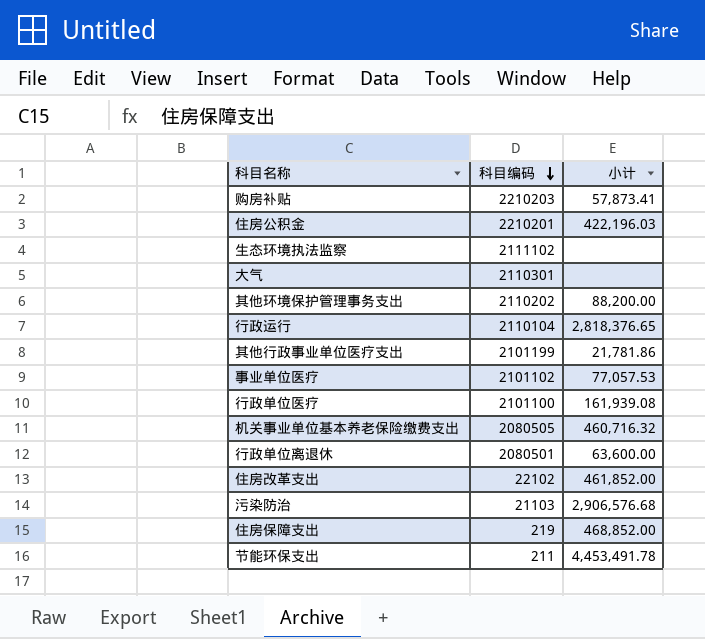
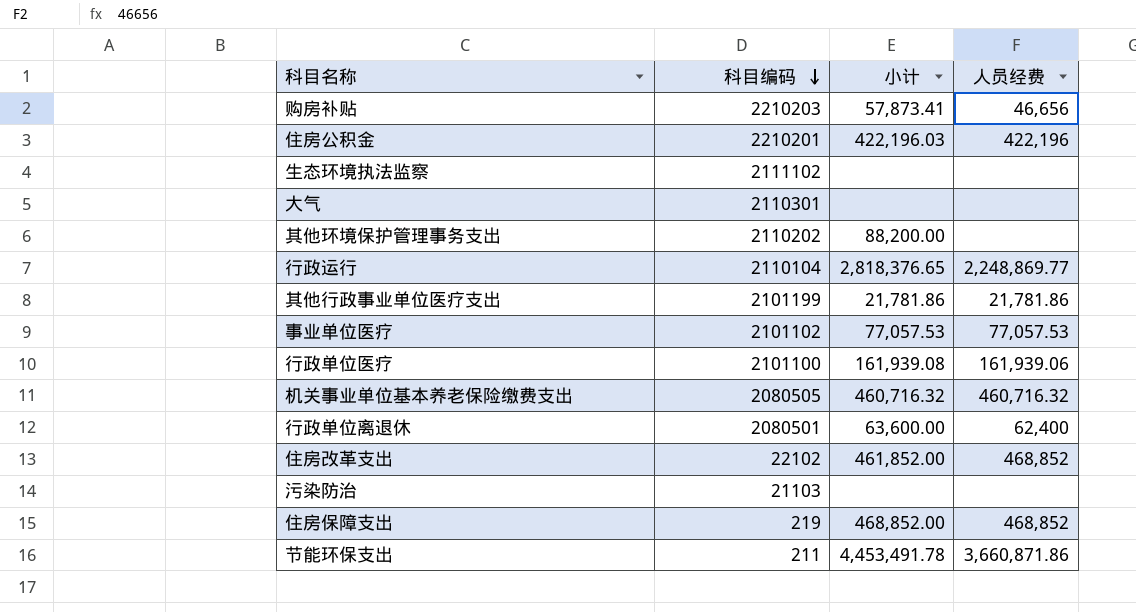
column 人员经费 | position: none -> 4
污染防治 | 小计: 2,906,576.68 -> none

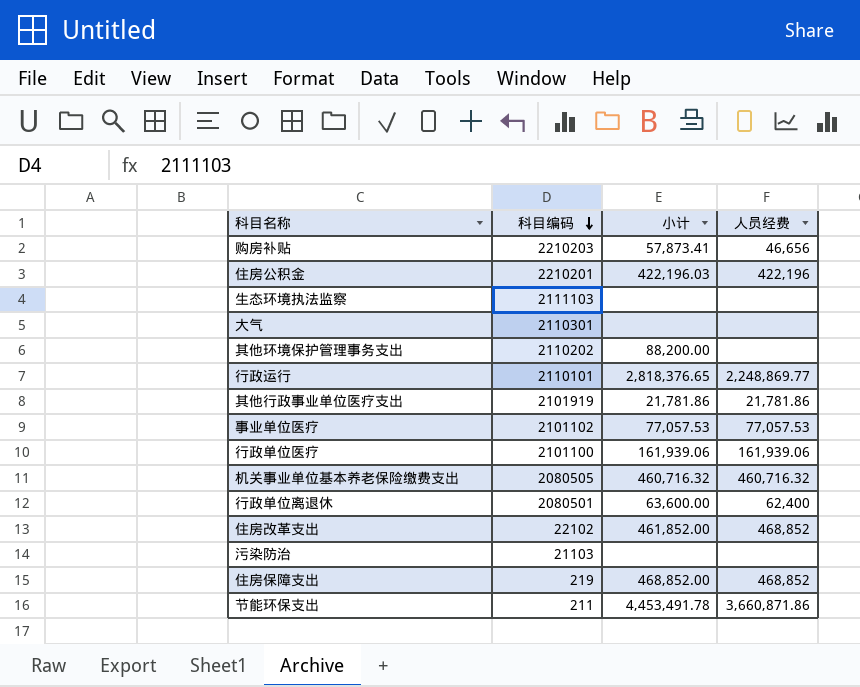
生态环境执法监察 | 科目编码: 2111102 -> 2111103
行政运行 | 科目编码: 2110104 -> 2110101
其他行政事业单位医疗支出 | 科目编码: 2101199 -> 2101919
行政单位医疗 | 小计: 161,939.08 -> 161,939.06

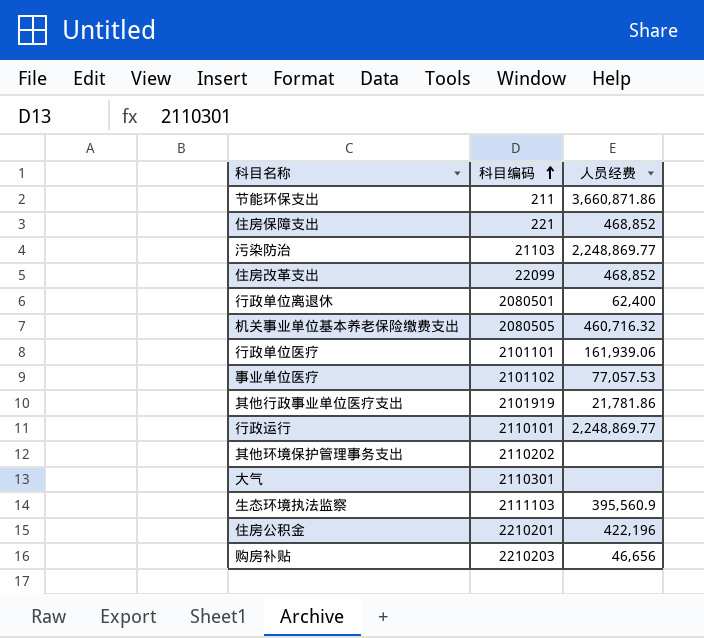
row order: 科目编码 descending -> 科目编码 ascending
column 小计 | position: 3 -> none
住房保障支出 | 科目编码: 219 -> 221
污染防治 | 人员经费: none -> 2,248,869.77
住房改革支出 | 科目编码: 22102 -> 22099
行政单位医疗 | 科目编码: 2101100 -> 2101101
生态环境执法监察 | 人员经费: none -> 395,560.9

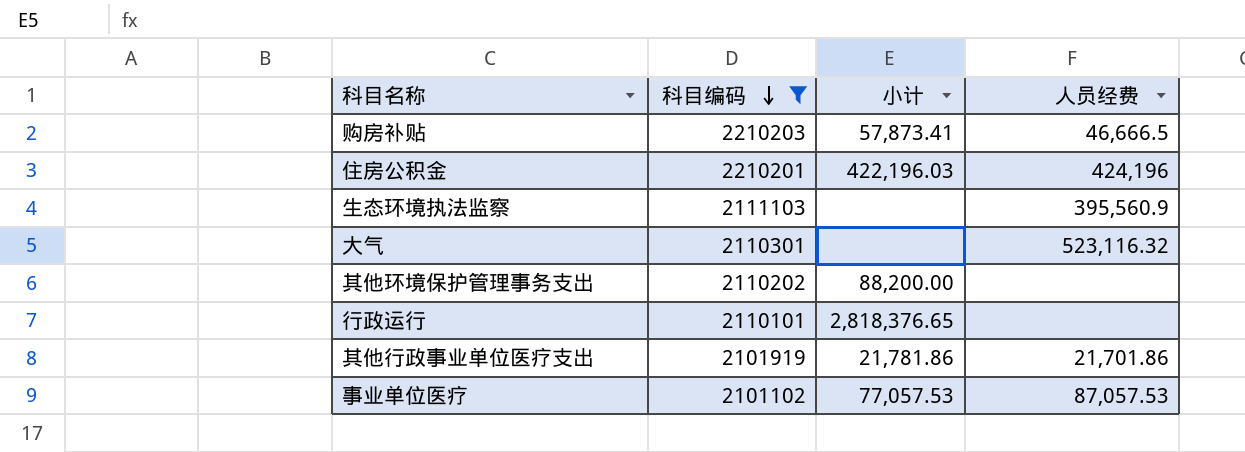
filter: none -> 科目编码 >= 2101102
row order: 科目编码 ascending -> 科目编码 descending
column 小计 | position: none -> 3
购房补贴 | 人员经费: 46,656 -> 46,666.5
住房公积金 | 人员经费: 422,196 -> 424,196
大气 | 人员经费: none -> 523,116.32
行政运行 | 人员经费: 2,248,869.77 -> none
其他行政事业单位医疗支出 | 人员经费: 21,781.86 -> 21,701.86
事业单位医疗 | 人员经费: 77,057.53 -> 87,057.53

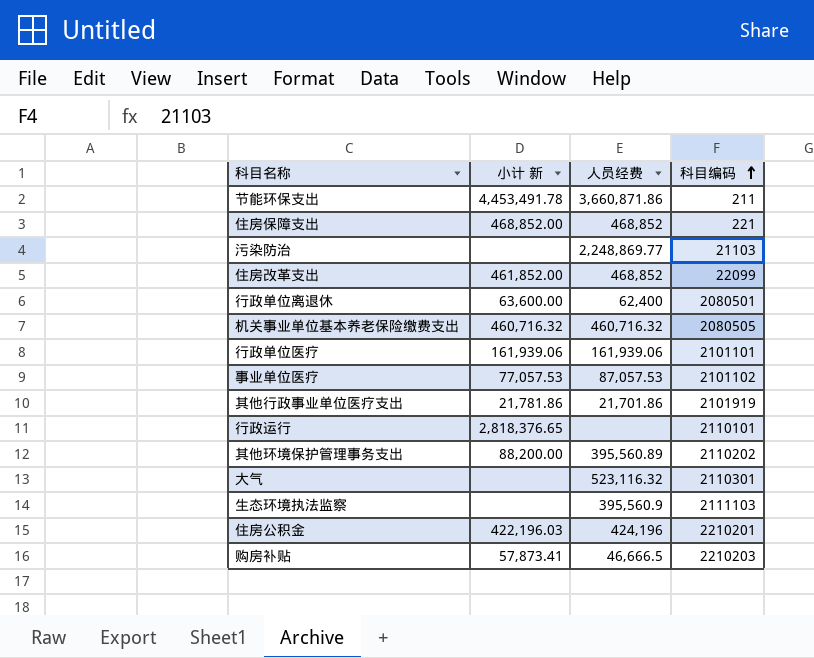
filter: 科目编码 >= 2101102 -> none
row order: 科目编码 descending -> 科目编码 ascending
column name: 小计 -> 小计 新
column 科目编码 | position: 2 -> 4
其他环境保护管理事务支出 | 人员经费: none -> 395,560.89

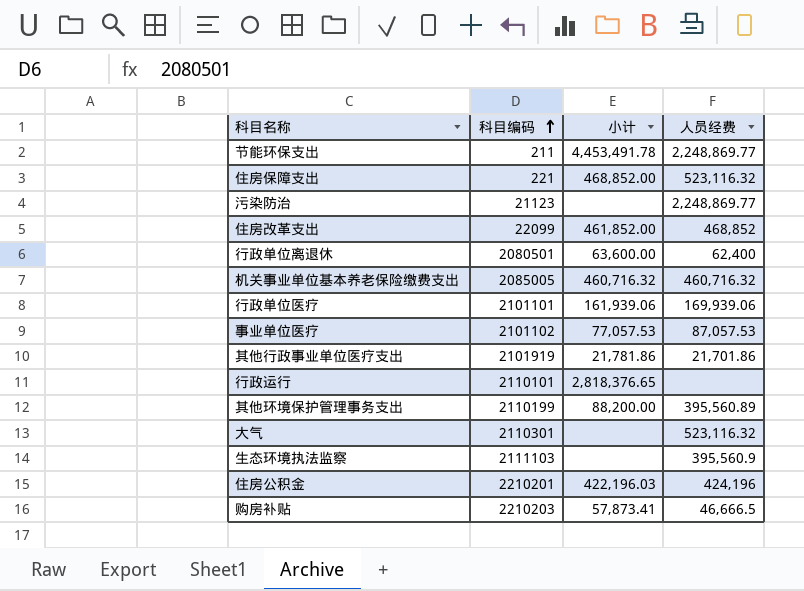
column 科目编码 | position: 4 -> 2
column name: 小计 新 -> 小计
节能环保支出 | 人员经费: 3,660,871.86 -> 2,248,869.77
住房保障支出 | 人员经费: 468,852 -> 523,116.32
污染防治 | 科目编码: 21103 -> 21123
机关事业单位基本养老保险缴费支出 | 科目编码: 2080505 -> 2085005
行政单位医疗 | 人员经费: 161,939.06 -> 169,939.06
其他环境保护管理事务支出 | 科目编码: 2110202 -> 2110199

